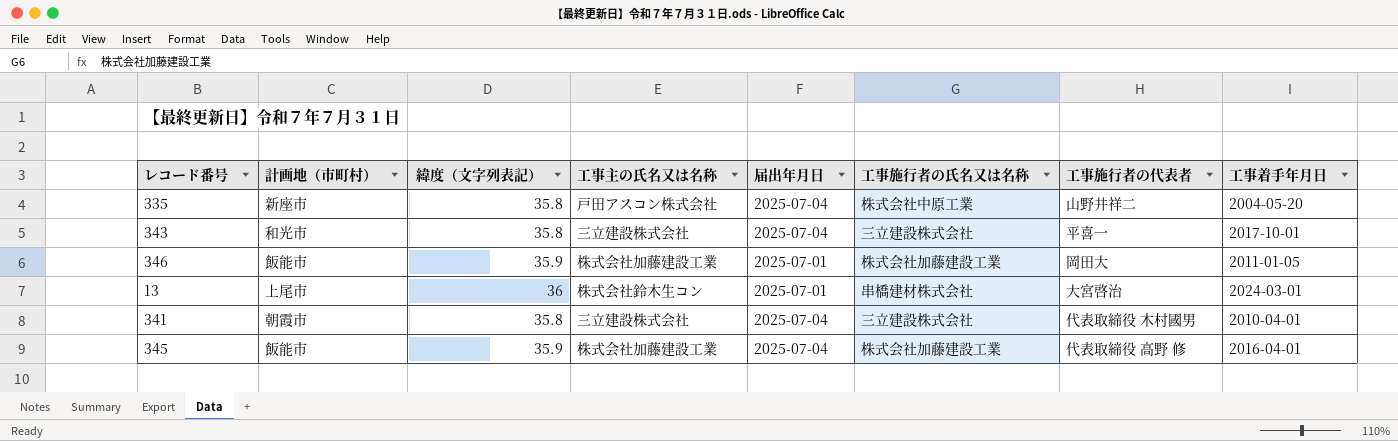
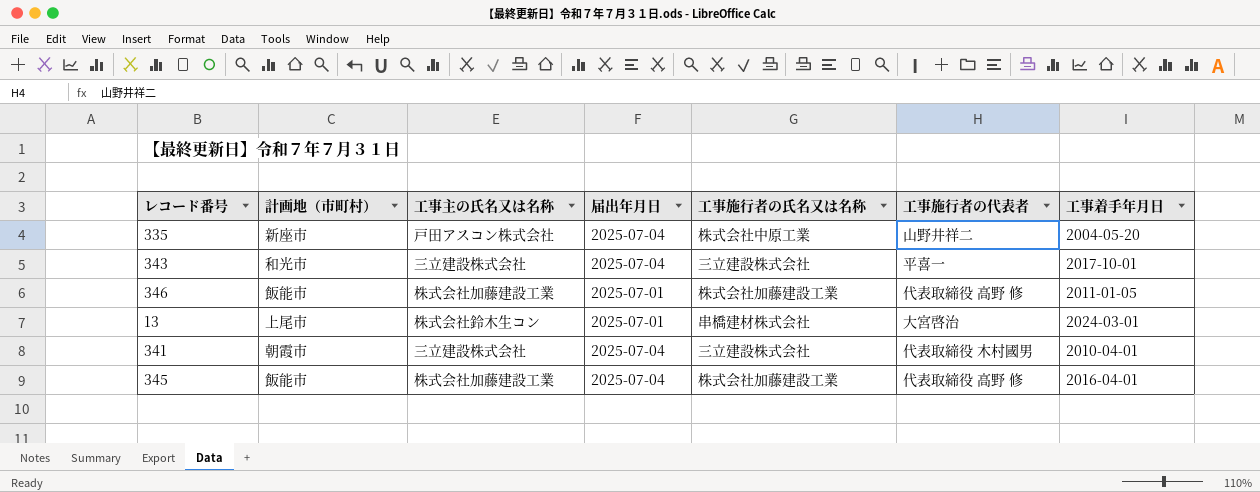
column 緯度（文字列表記） | position: 3 -> none
346 | 工事施行者の代表者: 岡田大 -> 代表取締役 高野 修

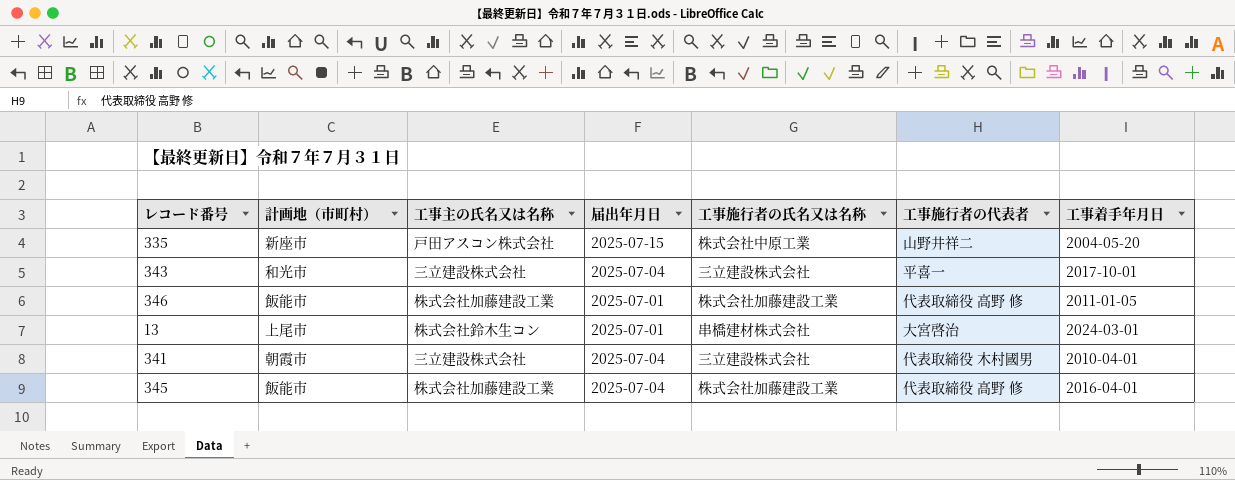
335 | 届出年月日: 2025-07-04 -> 2025-07-15

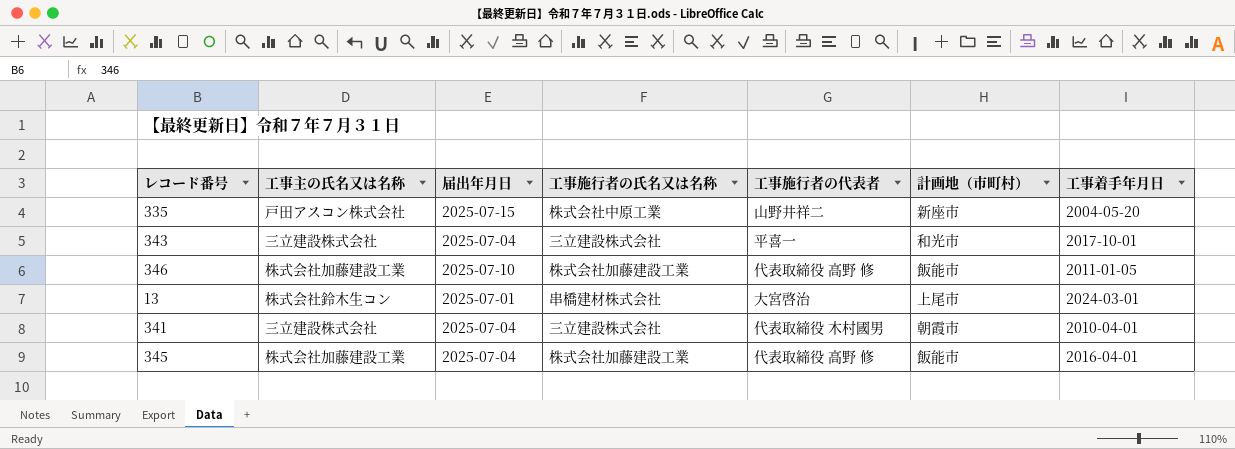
column 計画地（市町村） | position: 2 -> 6
346 | 届出年月日: 2025-07-01 -> 2025-07-10

